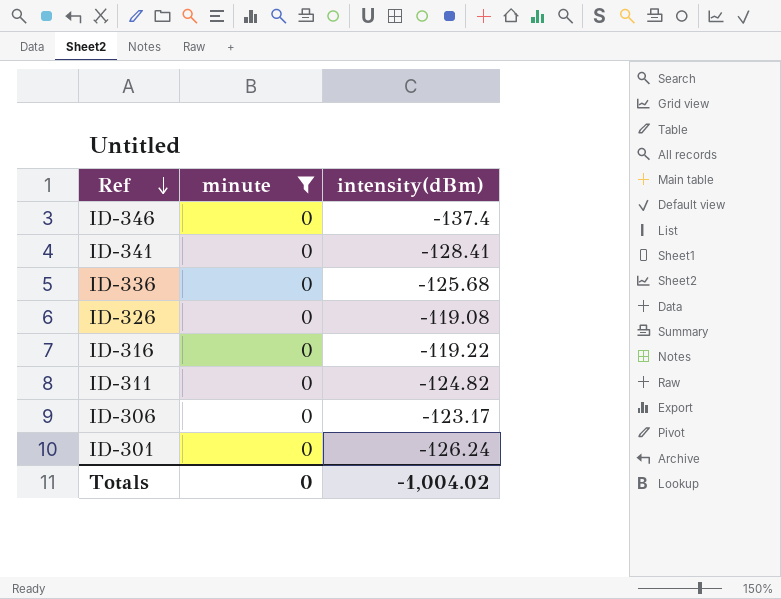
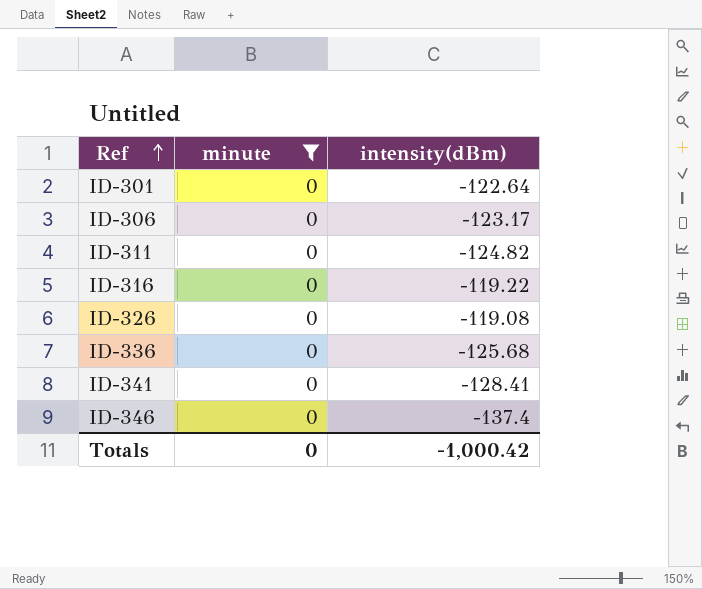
row order: Ref descending -> Ref ascending
ID-301 | intensity(dBm): -126.24 -> -122.64
Totals | intensity(dBm): -1,004.02 -> -1,000.42

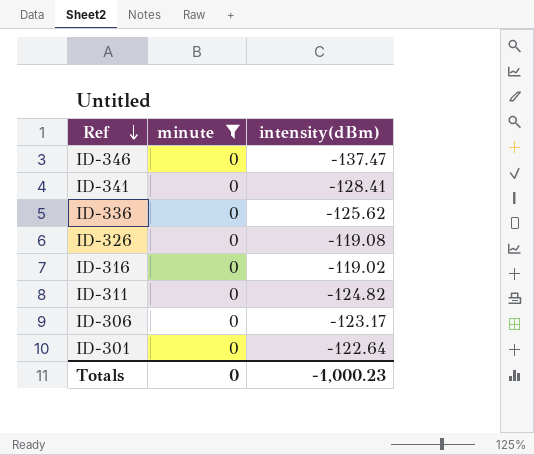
row order: Ref ascending -> Ref descending
ID-346 | intensity(dBm): -137.4 -> -137.47
ID-336 | intensity(dBm): -125.68 -> -125.62
ID-316 | intensity(dBm): -119.22 -> -119.02
Totals | intensity(dBm): -1,000.42 -> -1,000.23

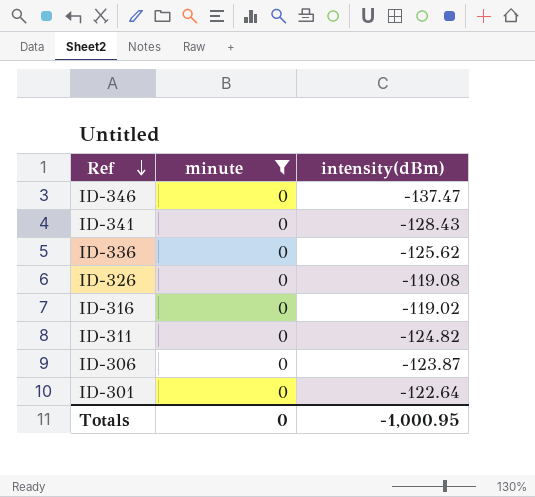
ID-341 | intensity(dBm): -128.41 -> -128.43
ID-306 | intensity(dBm): -123.17 -> -123.87
Totals | intensity(dBm): -1,000.23 -> -1,000.95

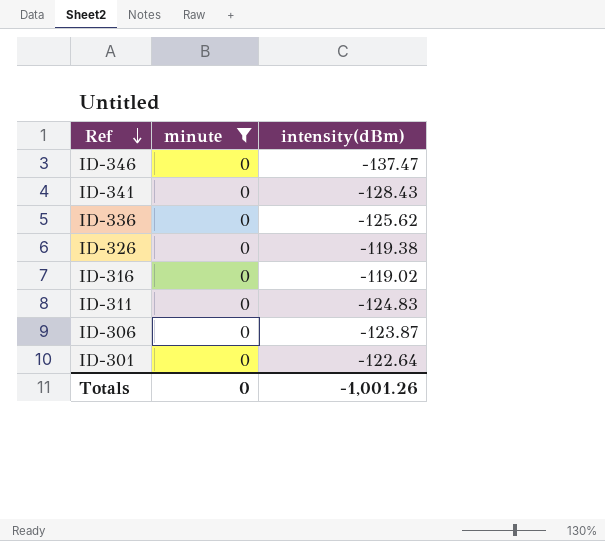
ID-326 | intensity(dBm): -119.08 -> -119.38
ID-311 | intensity(dBm): -124.82 -> -124.83
Totals | intensity(dBm): -1,000.95 -> -1,001.26

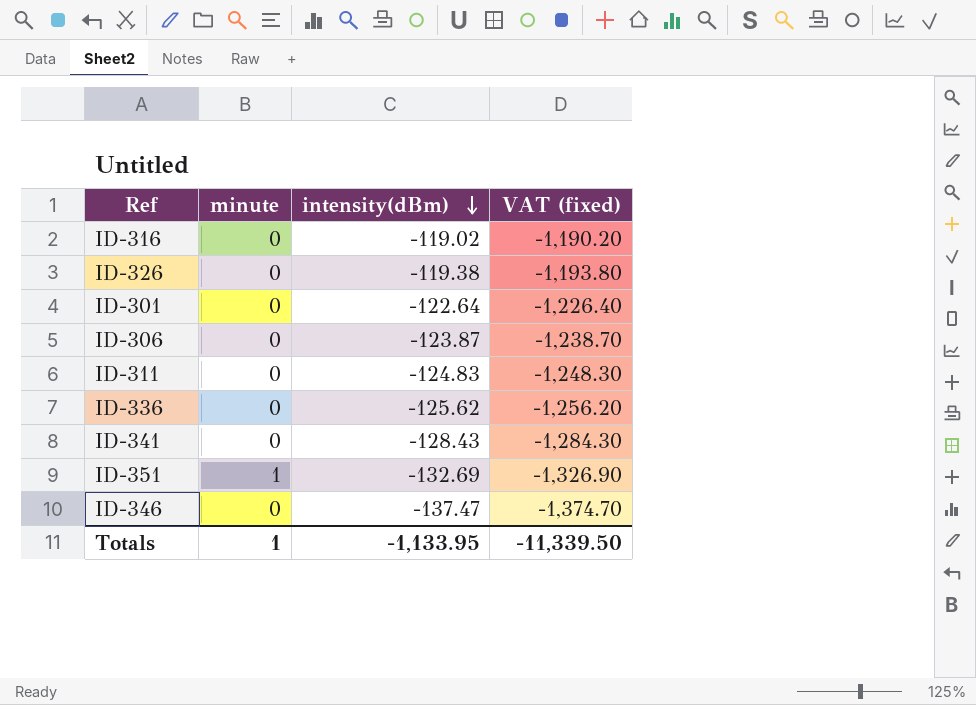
filter: minute = 0 -> none
row order: Ref descending -> intensity(dBm) descending
column VAT (fixed) | formula: none -> [intensity(dBm)] * 10
Totals | minute: 0 -> 1
Totals | intensity(dBm): -1,001.26 -> -1,133.95

